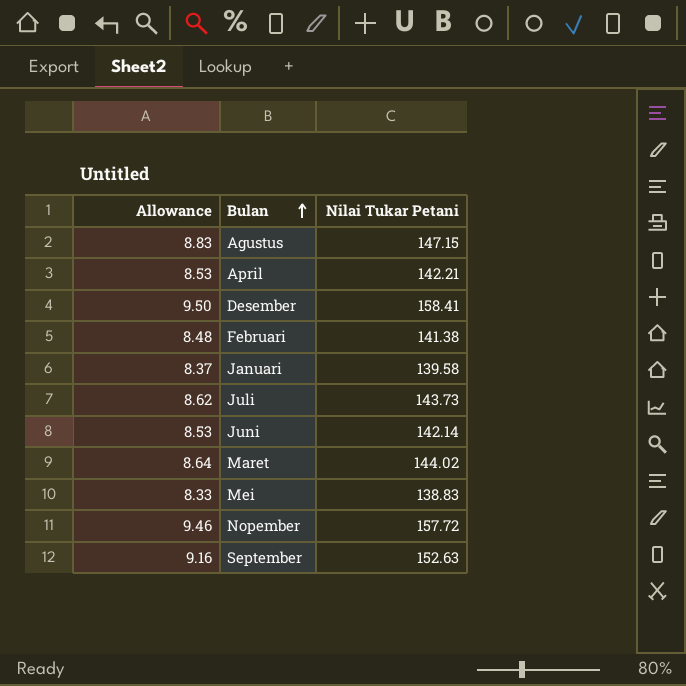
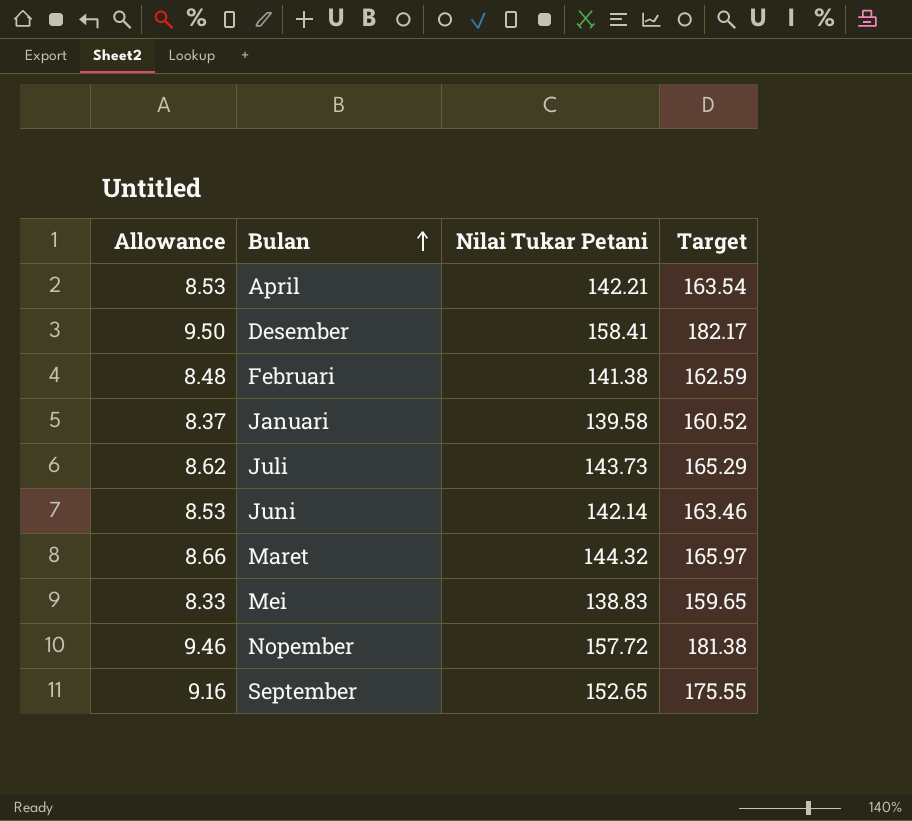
column Target | formula: none -> [Nilai Tukar Petani] * 1.15
row Agustus: 8.83 | 147.15 -> none
Maret | Allowance: 8.64 -> 8.66
Maret | Nilai Tukar Petani: 144.02 -> 144.32
September | Nilai Tukar Petani: 152.63 -> 152.65

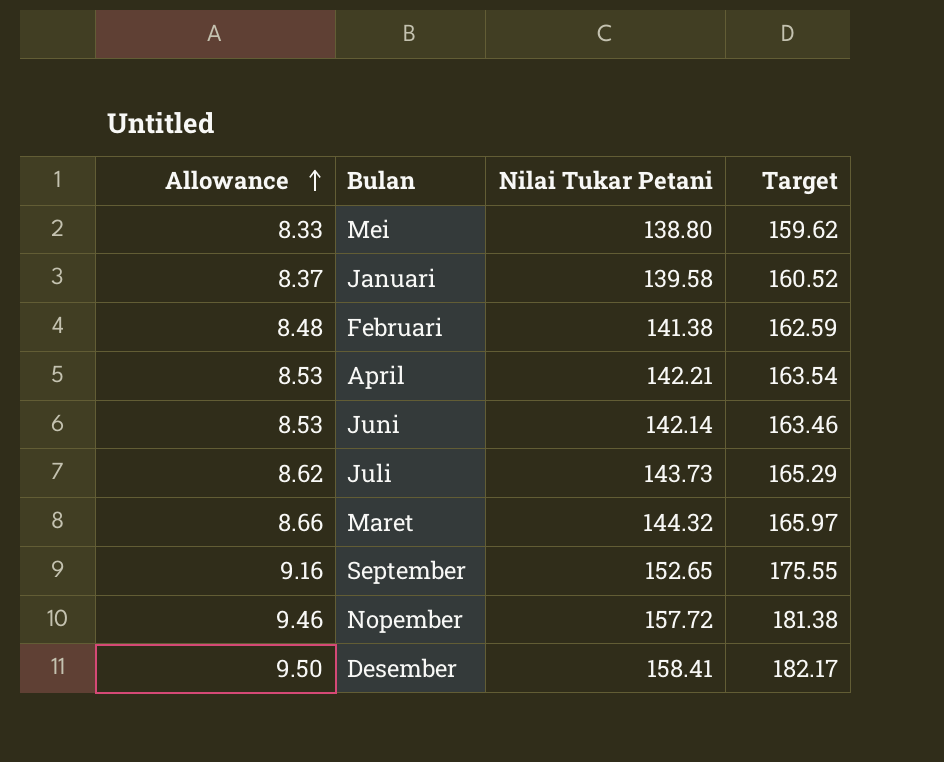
row order: Bulan ascending -> Allowance ascending
Mei | Nilai Tukar Petani: 138.83 -> 138.80
Mei | Target: 159.65 -> 159.62

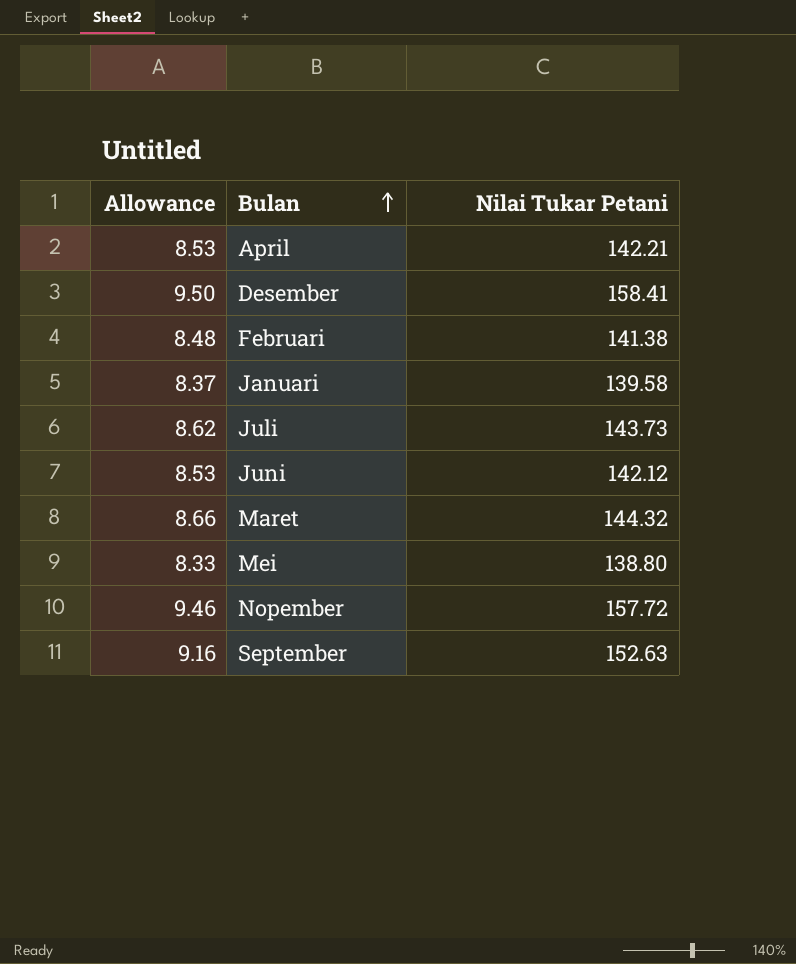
row order: Allowance ascending -> Bulan ascending
column Target | formula: [Nilai Tukar Petani] * 1.15 -> none
Juni | Nilai Tukar Petani: 142.14 -> 142.12
September | Nilai Tukar Petani: 152.65 -> 152.63

